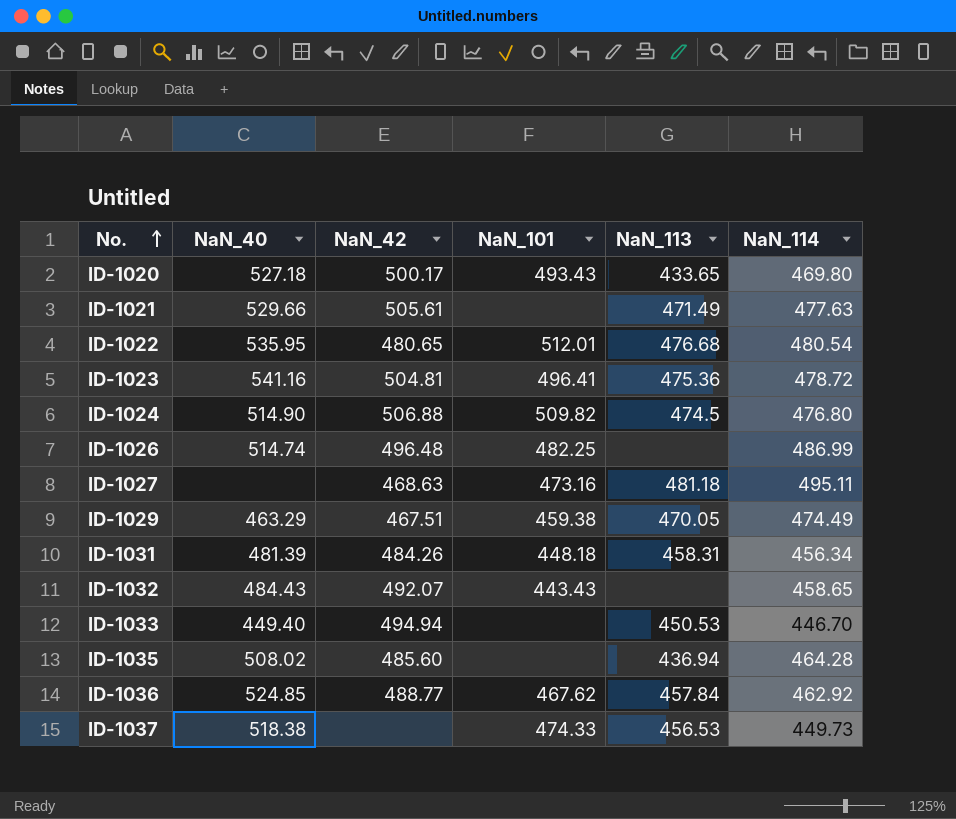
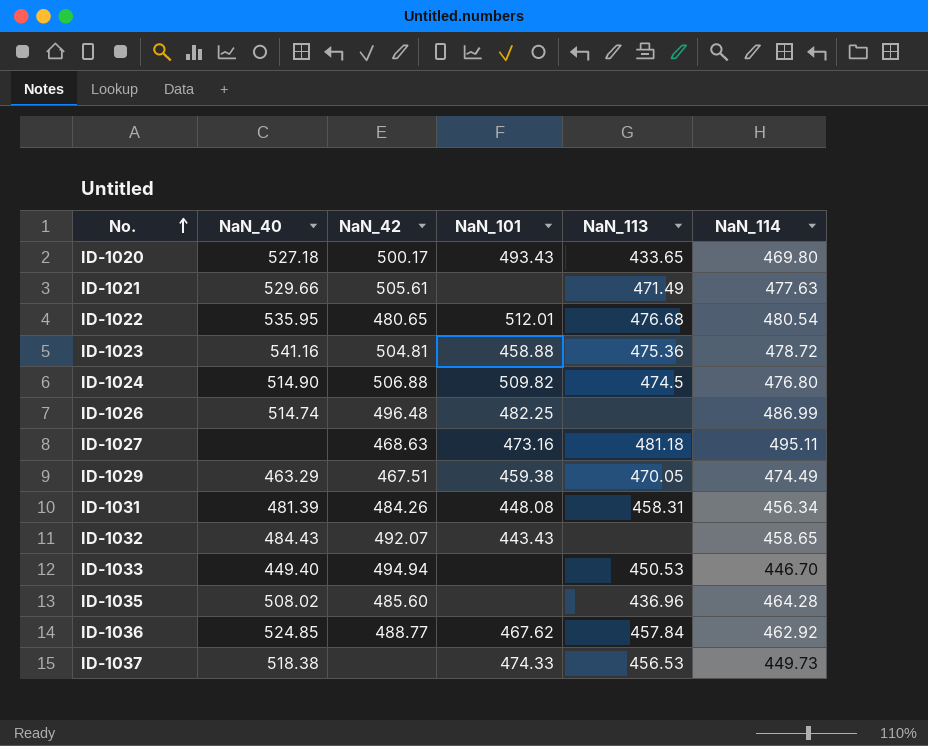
ID-1023 | NaN_101: 496.41 -> 458.88
ID-1031 | NaN_101: 448.18 -> 448.08
ID-1035 | NaN_113: 436.94 -> 436.96

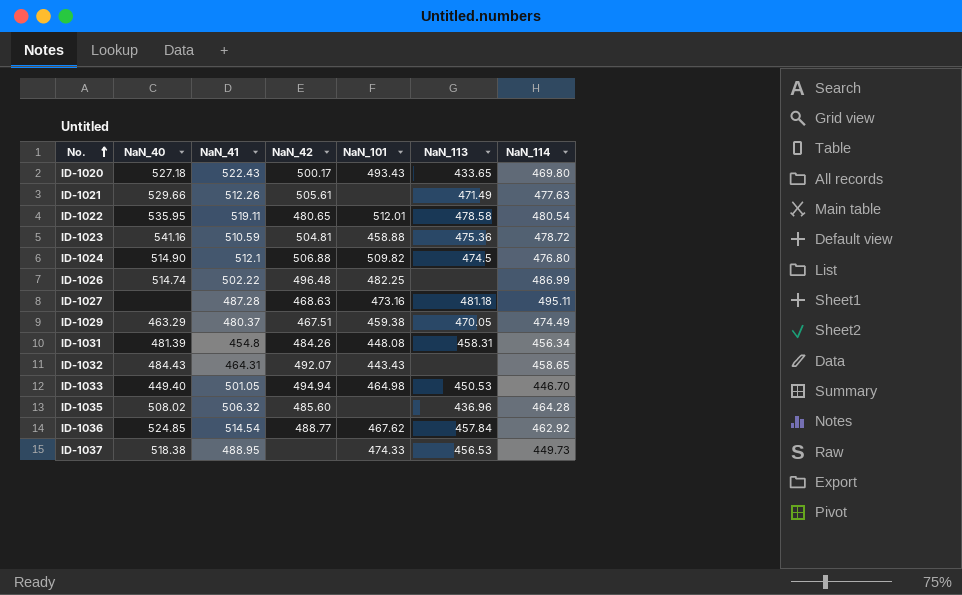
column NaN_41 | position: none -> 3
ID-1022 | NaN_113: 476.68 -> 478.58
ID-1033 | NaN_101: none -> 464.98

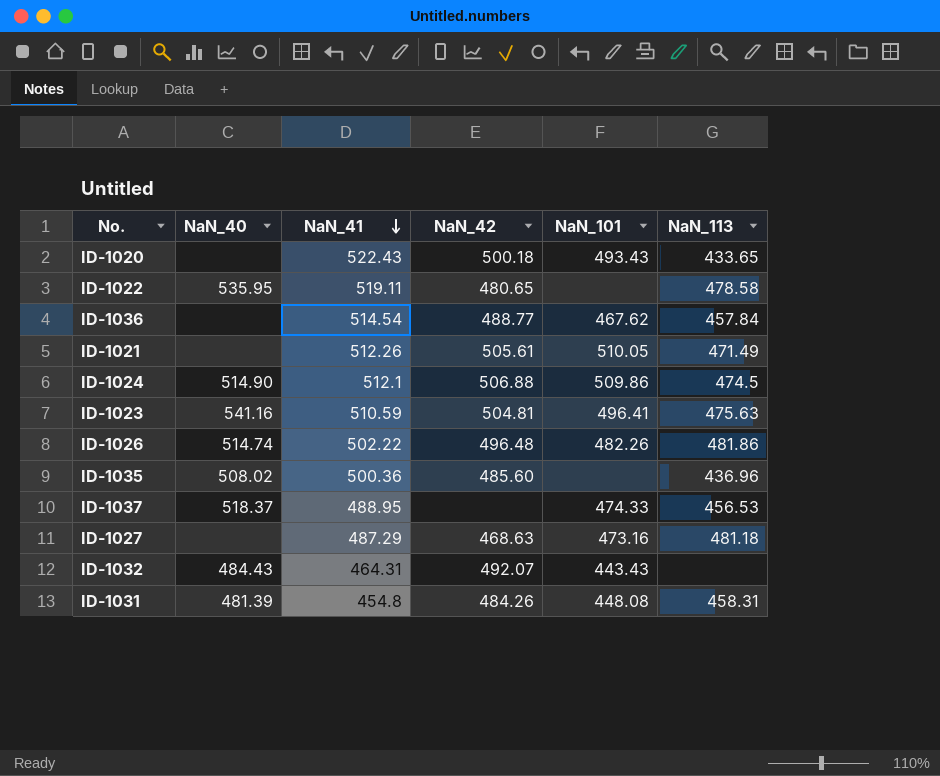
row order: No. ascending -> NaN_41 descending
column NaN_114 | position: 7 -> none
row ID-1029: 463.29 | 480.37 | 467.51 | 459.38 | 470.05 | 474.49 -> none
row ID-1033: 449.40 | 501.05 | 494.94 | 464.98 | 450.53 | 446.70 -> none
ID-1020 | NaN_40: 527.18 -> none
ID-1020 | NaN_42: 500.17 -> 500.18
ID-1022 | NaN_101: 512.01 -> none
ID-1036 | NaN_40: 524.85 -> none
ID-1021 | NaN_40: 529.66 -> none
ID-1021 | NaN_101: none -> 510.05
ID-1024 | NaN_101: 509.82 -> 509.86
ID-1023 | NaN_101: 458.88 -> 496.41
ID-1023 | NaN_113: 475.36 -> 475.63
ID-1026 | NaN_101: 482.25 -> 482.26
ID-1026 | NaN_113: none -> 481.86
ID-1035 | NaN_41: 506.32 -> 500.36
ID-1037 | NaN_40: 518.38 -> 518.37
ID-1027 | NaN_41: 487.28 -> 487.29

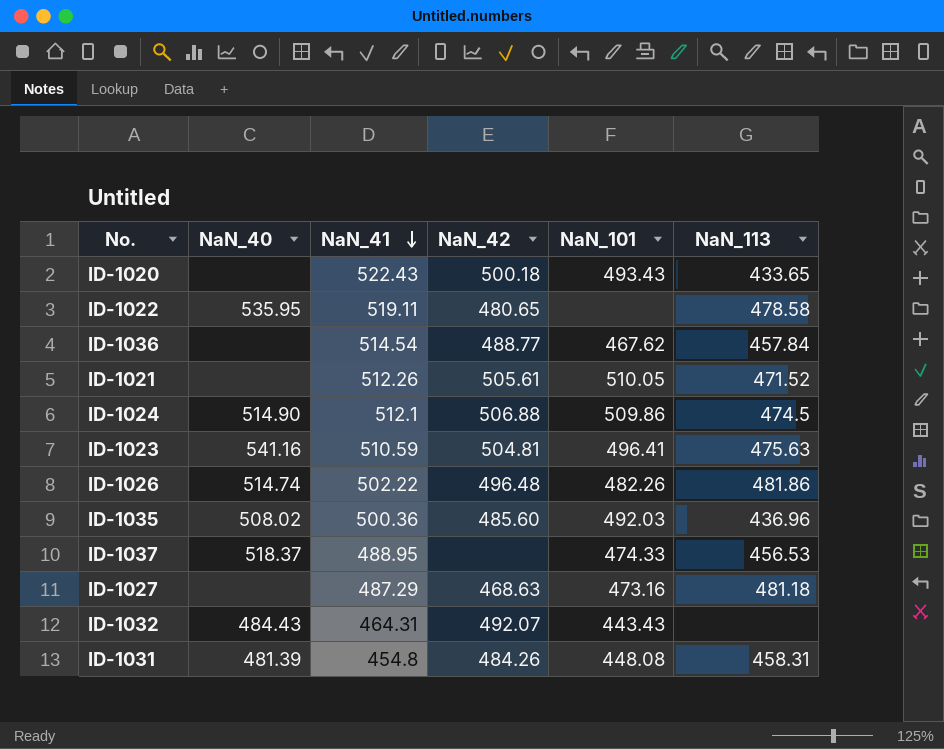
ID-1021 | NaN_113: 471.49 -> 471.52
ID-1035 | NaN_101: none -> 492.03

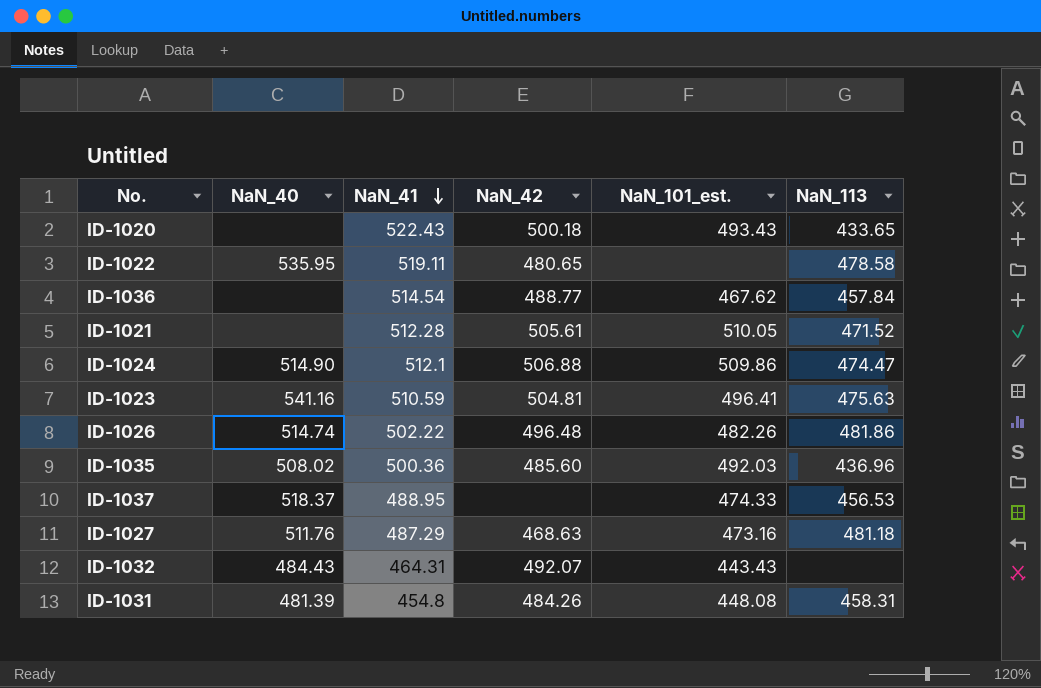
column name: NaN_101 -> NaN_101_est.
ID-1021 | NaN_41: 512.26 -> 512.28
ID-1024 | NaN_113: 474.5 -> 474.47
ID-1027 | NaN_40: none -> 511.76

